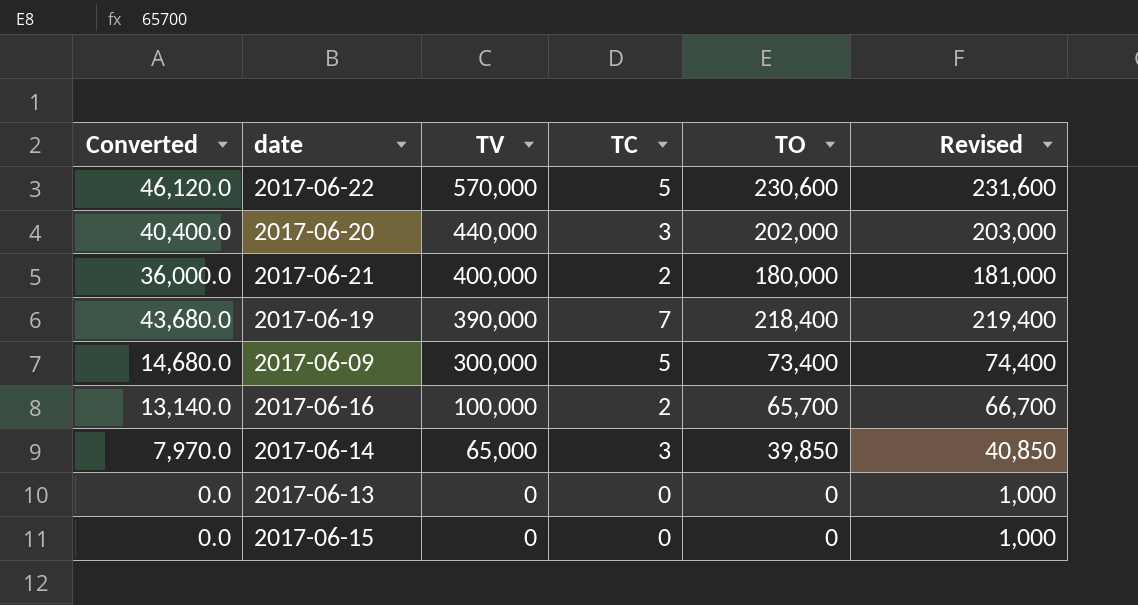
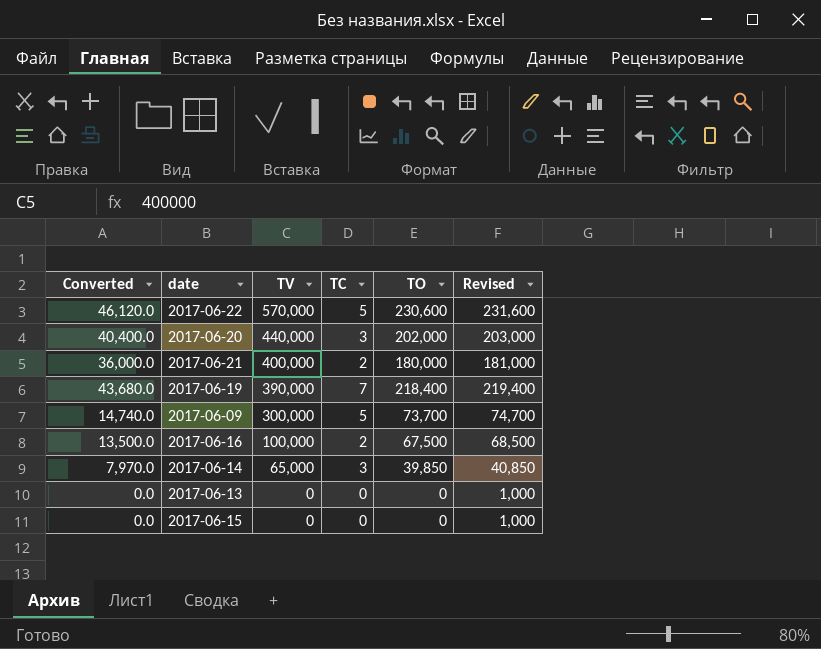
2017-06-09 | Converted: 14,680.0 -> 14,740.0
2017-06-09 | TO: 73,400 -> 73,700
2017-06-09 | Revised: 74,400 -> 74,700
2017-06-16 | Converted: 13,140.0 -> 13,500.0
2017-06-16 | TO: 65,700 -> 67,500
2017-06-16 | Revised: 66,700 -> 68,500

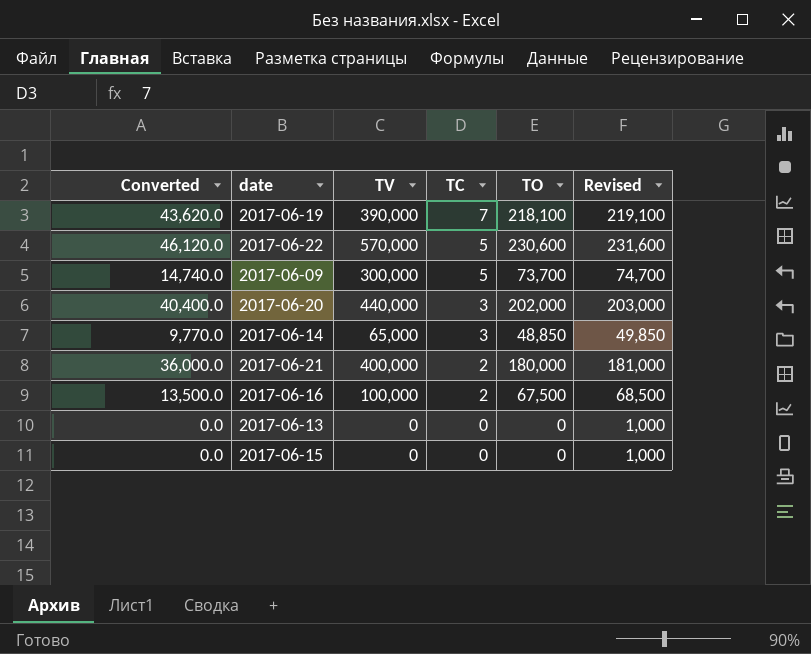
row order: TV descending -> TC descending
2017-06-19 | Converted: 43,680.0 -> 43,620.0
2017-06-19 | TO: 218,400 -> 218,100
2017-06-19 | Revised: 219,400 -> 219,100
2017-06-14 | Converted: 7,970.0 -> 9,770.0
2017-06-14 | TO: 39,850 -> 48,850
2017-06-14 | Revised: 40,850 -> 49,850

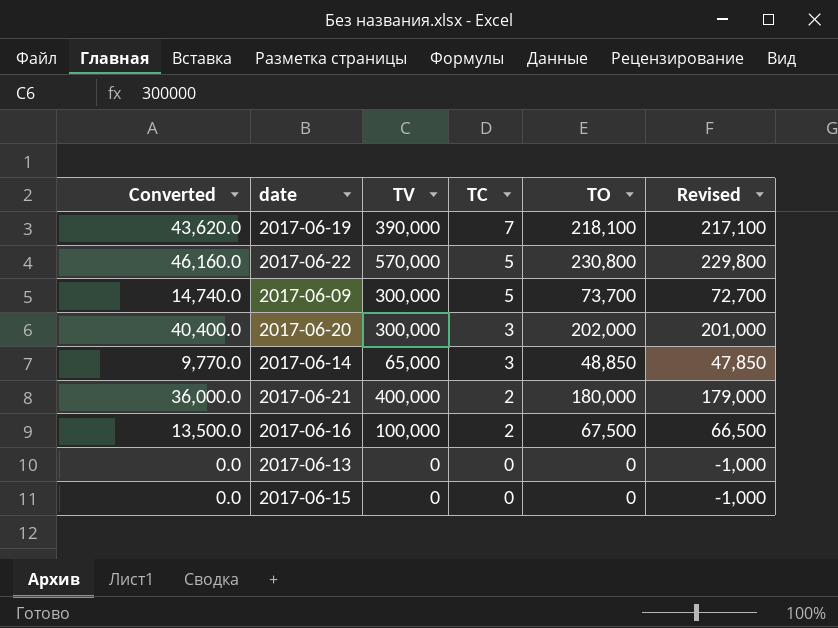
column Revised | formula: [TO] + 1000 -> [TO] - 1000
2017-06-22 | Converted: 46,120.0 -> 46,160.0
2017-06-22 | TO: 230,600 -> 230,800
2017-06-20 | TV: 440,000 -> 300,000

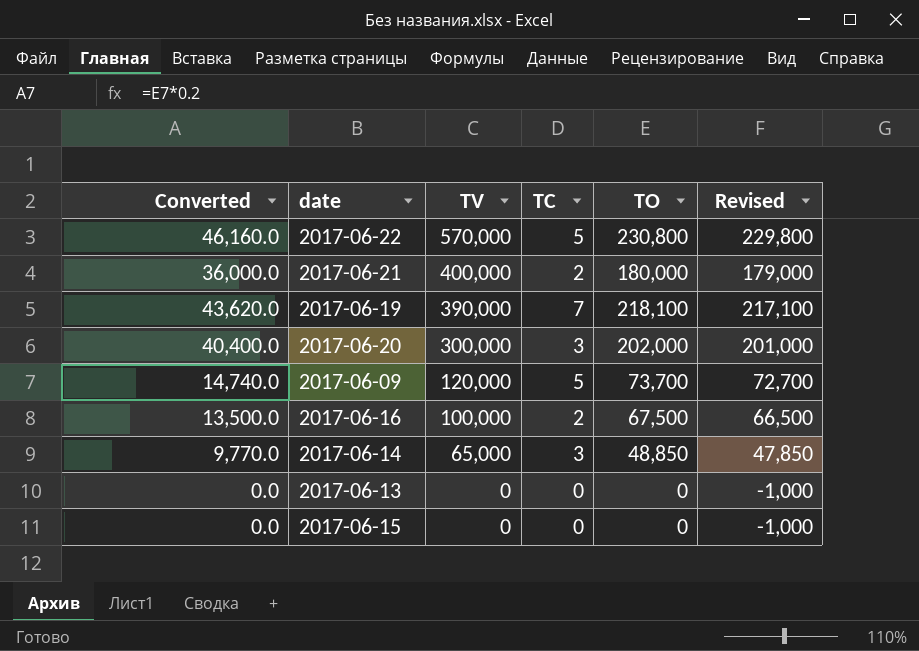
row order: TC descending -> TV descending
2017-06-09 | TV: 300,000 -> 120,000

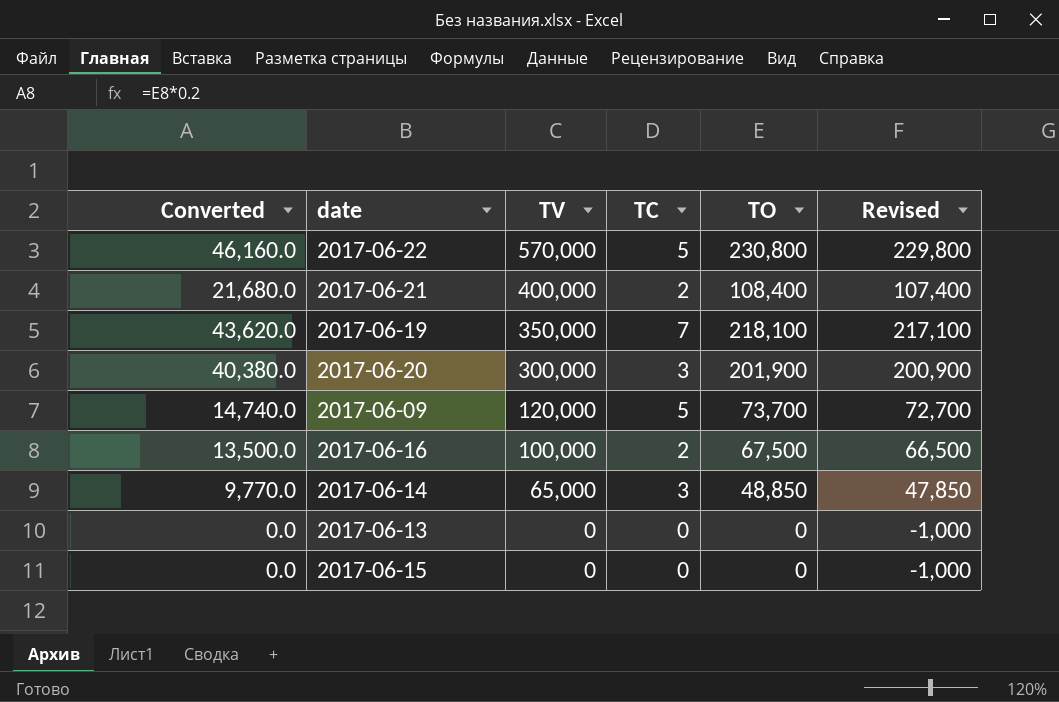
2017-06-21 | Converted: 36,000.0 -> 21,680.0
2017-06-21 | TO: 180,000 -> 108,400
2017-06-21 | Revised: 179,000 -> 107,400
2017-06-19 | TV: 390,000 -> 350,000
2017-06-20 | Converted: 40,400.0 -> 40,380.0
2017-06-20 | TO: 202,000 -> 201,900
2017-06-20 | Revised: 201,000 -> 200,900

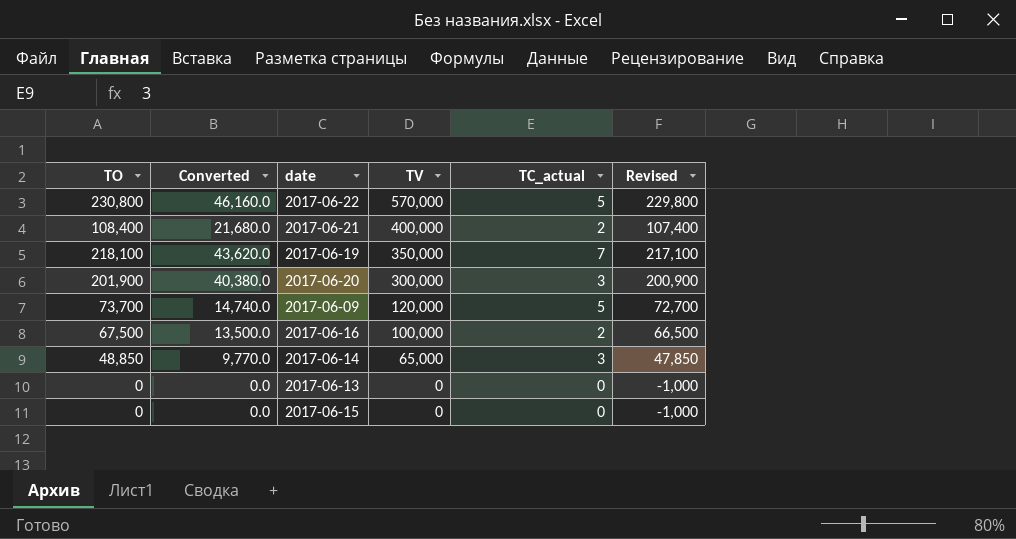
column TO | position: 5 -> 1
column name: TC -> TC_actual

